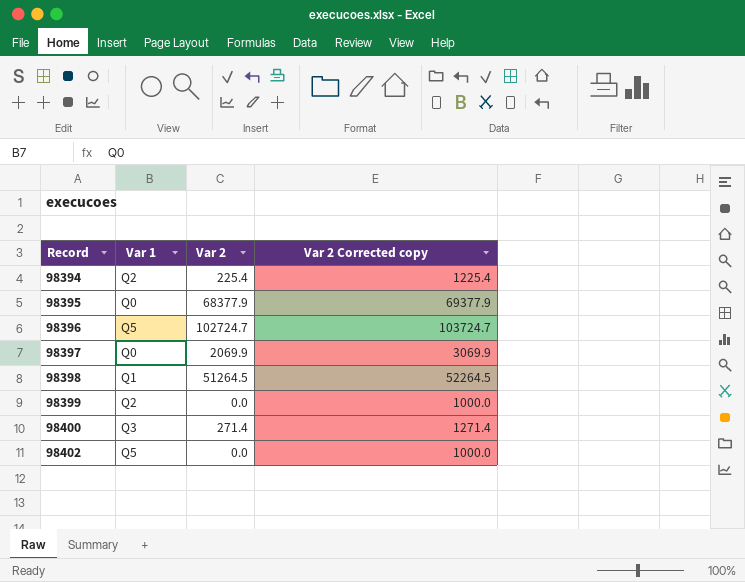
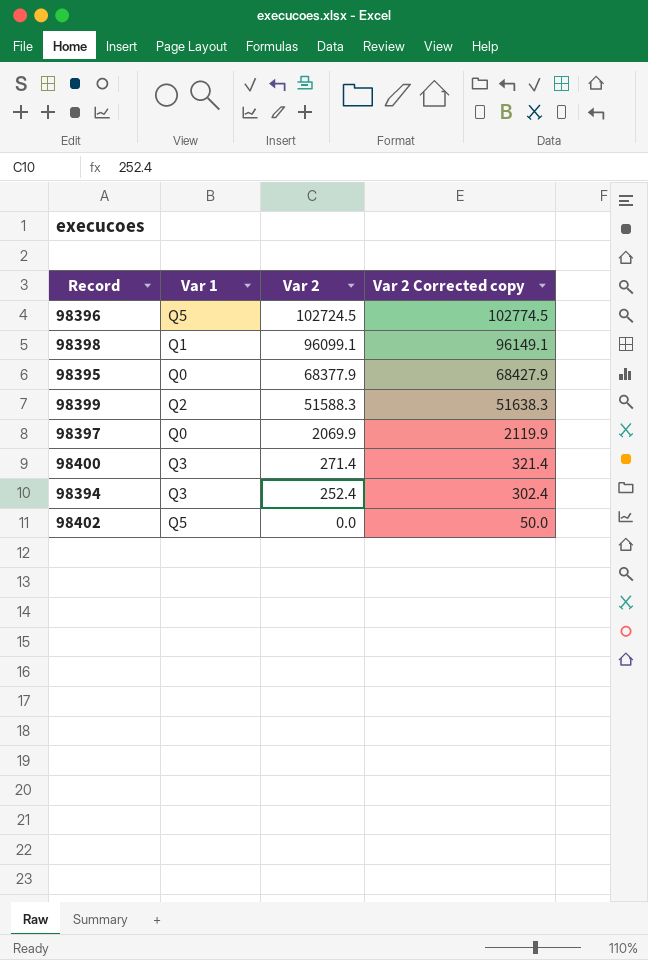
row order: Record ascending -> Var 2 descending
column Var 2 Corrected copy | formula: [Var 2] + 1000 -> [Var 2] + 50
98396 | Var 2: 102724.7 -> 102724.5
98398 | Var 2: 51264.5 -> 96099.1
98399 | Var 2: 0.0 -> 51588.3
98394 | Var 1: Q2 -> Q3
98394 | Var 2: 225.4 -> 252.4

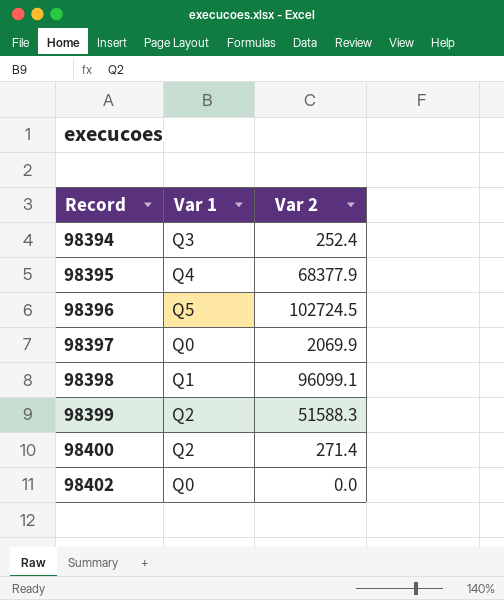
row order: Var 2 descending -> Record ascending
column Var 2 Corrected copy | formula: [Var 2] + 50 -> none
98395 | Var 1: Q0 -> Q4
98400 | Var 1: Q3 -> Q2
98402 | Var 1: Q5 -> Q0

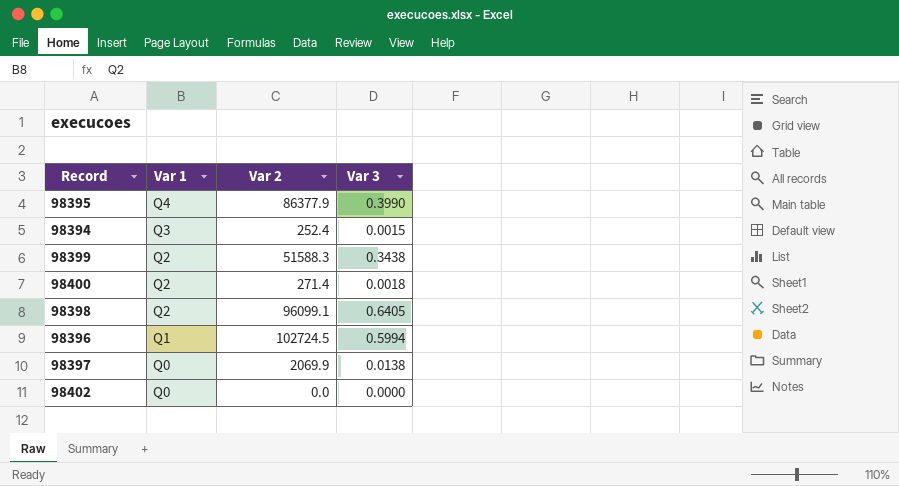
row order: Record ascending -> Var 1 descending
column Var 3 | position: none -> 4
98395 | Var 2: 68377.9 -> 86377.9
98398 | Var 1: Q1 -> Q2
98396 | Var 1: Q5 -> Q1

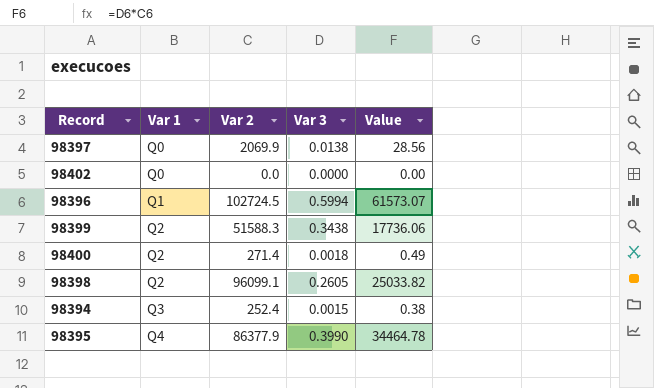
row order: Var 1 descending -> Var 1 ascending
column Value | formula: none -> [Var 2] * [Var 3]
98398 | Var 3: 0.6405 -> 0.2605

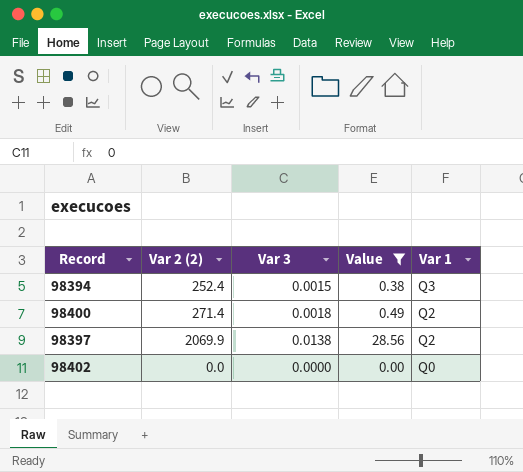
filter: none -> Value <= 28.56
row order: Var 1 ascending -> Var 1 descending
column name: Var 2 -> Var 2 (2)
column Var 1 | position: 2 -> 5
98397 | Var 1: Q0 -> Q2

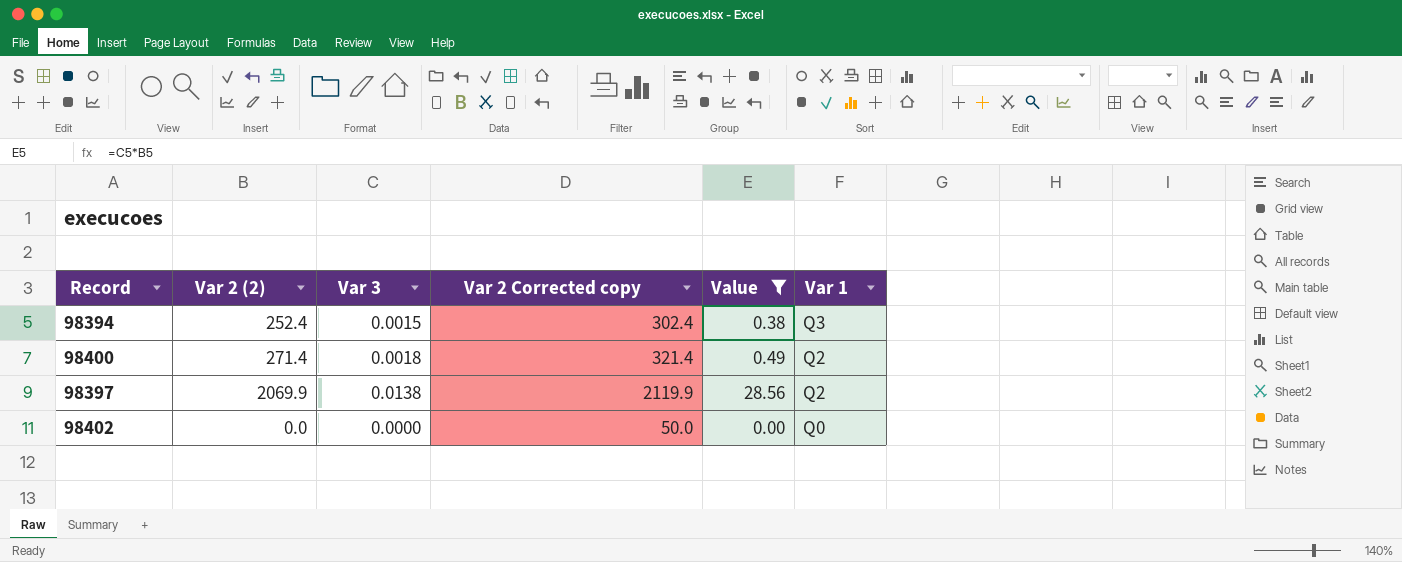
column Var 2 Corrected copy | formula: none -> [Var 2 (2)] + 50

